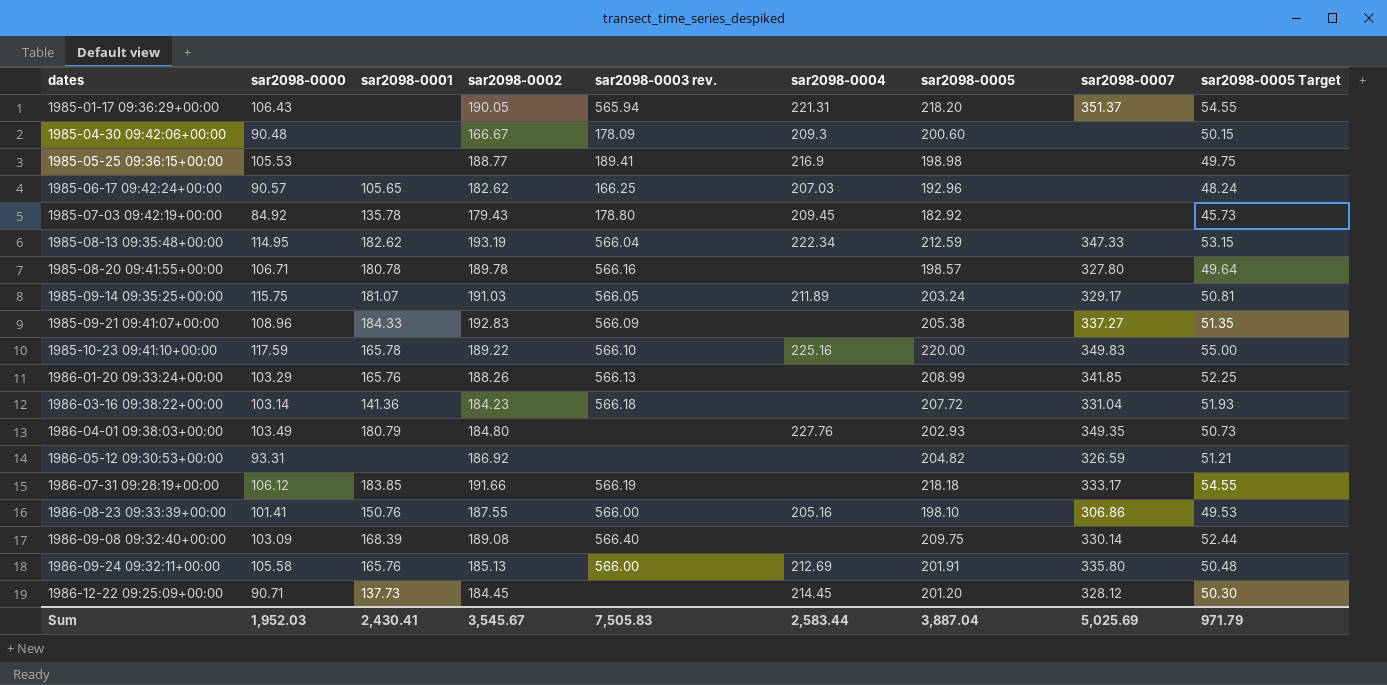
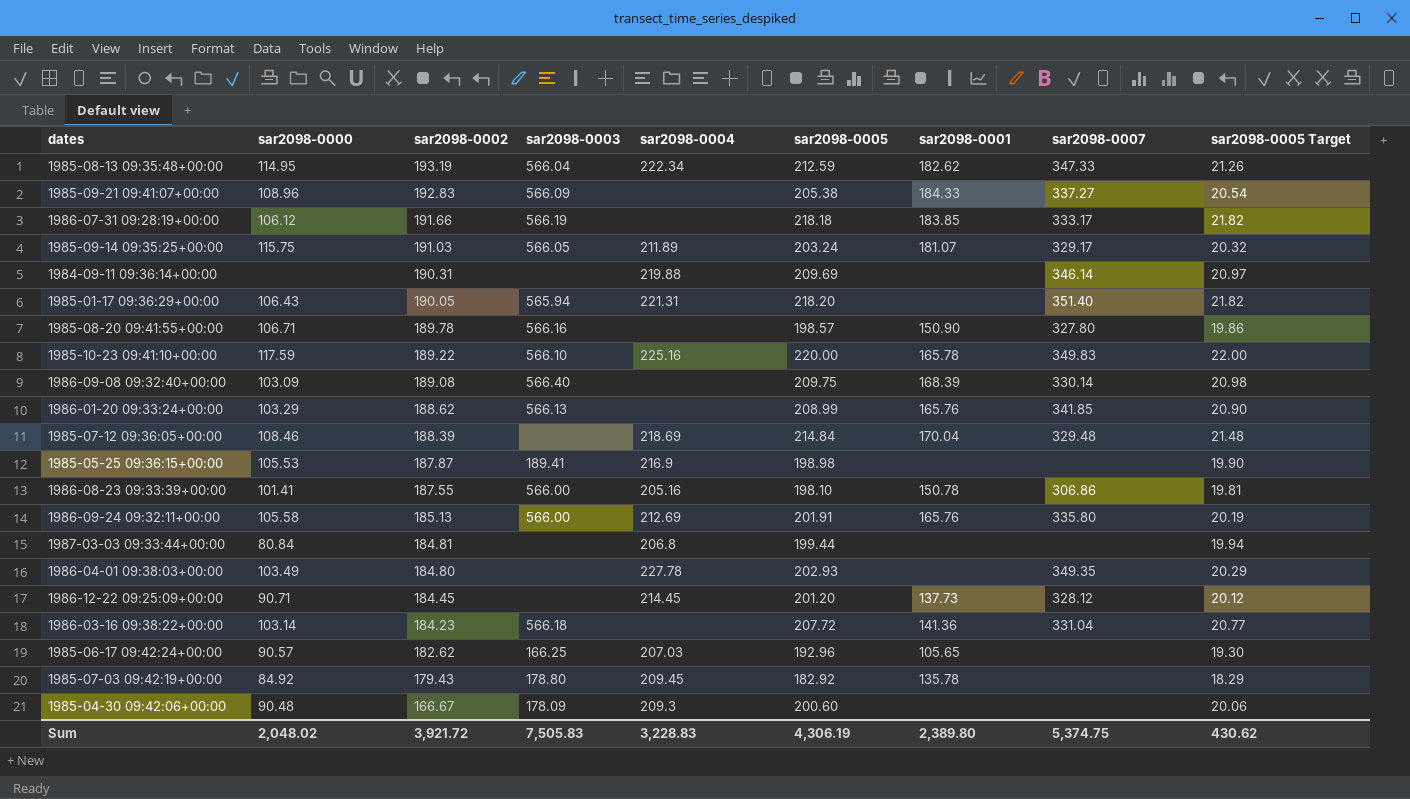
row order: dates ascending -> sar2098-0002 descending
column name: sar2098-0003 rev. -> sar2098-0003
column sar2098-0001 | position: 3 -> 7
column sar2098-0005 Target | formula: [sar2098-0005] * 0.25 -> [sar2098-0005] * 0.1
row 1986-05-12 09:30:53+00:00: 93.31 | none | 186.92 | none | none | 204.82 | 326.59 | 51.21 -> none
row 1984-09-11 09:36:14+00:00: none -> none | 190.31 | none | 219.88 | 209.69 | none | 346.14 | 20.97
1985-01-17 09:36:29+00:00 | sar2098-0007: 351.37 -> 351.40
1985-08-20 09:41:55+00:00 | sar2098-0001: 180.78 -> 150.90
1986-01-20 09:33:24+00:00 | sar2098-0002: 188.26 -> 188.62
row 1985-07-12 09:36:05+00:00: none -> 108.46 | 188.39 | none | 218.69 | 214.84 | 170.04 | 329.48 | 21.48
1985-05-25 09:36:15+00:00 | sar2098-0002: 188.77 -> 187.87
1986-08-23 09:33:39+00:00 | sar2098-0001: 150.76 -> 150.78
row 1987-03-03 09:33:44+00:00: none -> 80.84 | 184.81 | none | 206.8 | 199.44 | none | none | 19.94
1986-04-01 09:38:03+00:00 | sar2098-0004: 227.76 -> 227.78
1986-04-01 09:38:03+00:00 | sar2098-0001: 180.79 -> none
Sum | sar2098-0000: 1,952.03 -> 2,048.02
Sum | sar2098-0002: 3,545.67 -> 3,921.72
Sum | sar2098-0004: 2,583.44 -> 3,228.83
Sum | sar2098-0005: 3,887.04 -> 4,306.19
Sum | sar2098-0001: 2,430.41 -> 2,389.80
Sum | sar2098-0007: 5,025.69 -> 5,374.75
Sum | sar2098-0005 Target: 971.79 -> 430.62

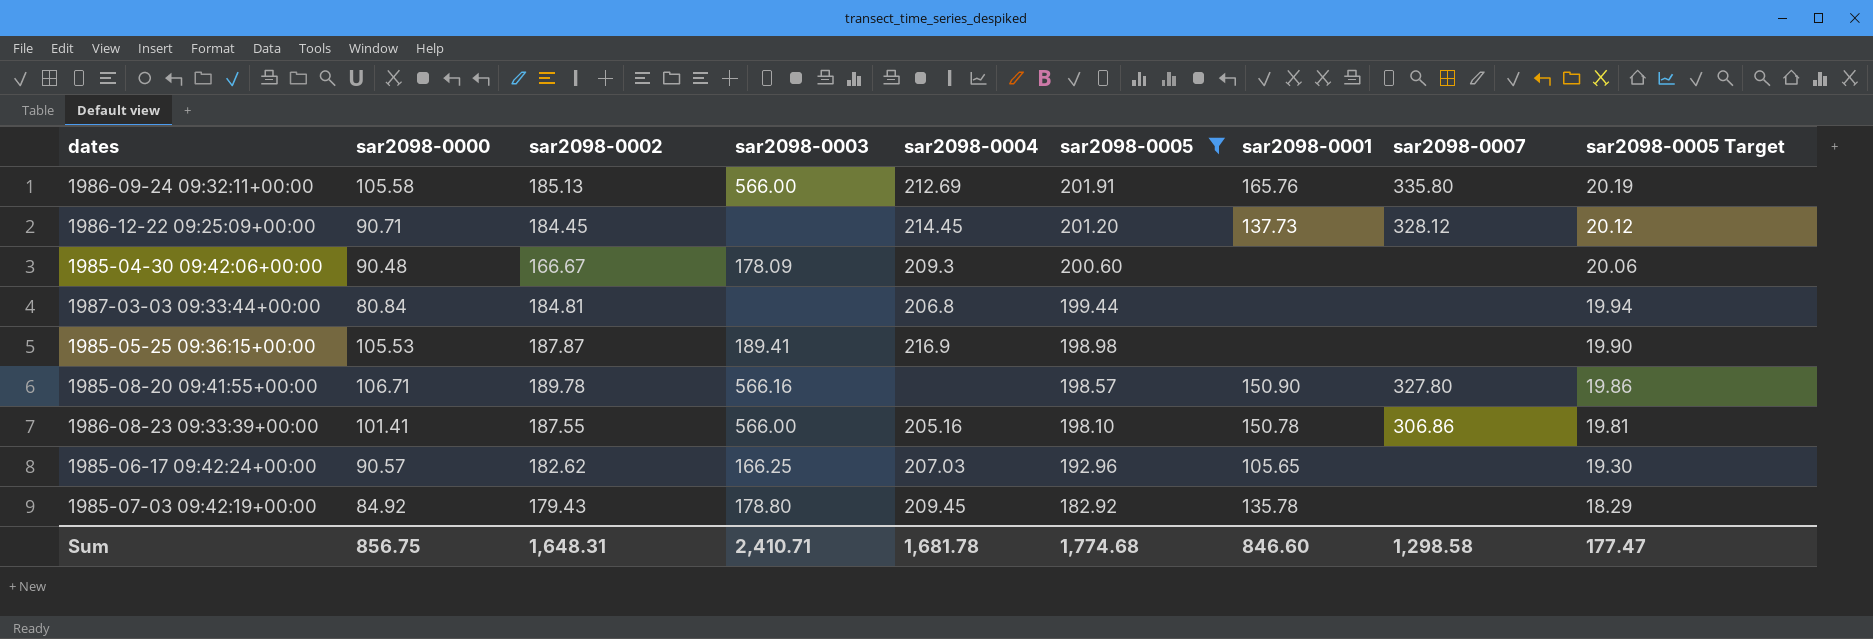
filter: none -> sar2098-0005 <= 201.91
row order: sar2098-0002 descending -> sar2098-0005 descending
Sum | sar2098-0000: 2,048.02 -> 856.75
Sum | sar2098-0002: 3,921.72 -> 1,648.31
Sum | sar2098-0003: 7,505.83 -> 2,410.71
Sum | sar2098-0004: 3,228.83 -> 1,681.78
Sum | sar2098-0005: 4,306.19 -> 1,774.68
Sum | sar2098-0001: 2,389.80 -> 846.60
Sum | sar2098-0007: 5,374.75 -> 1,298.58
Sum | sar2098-0005 Target: 430.62 -> 177.47

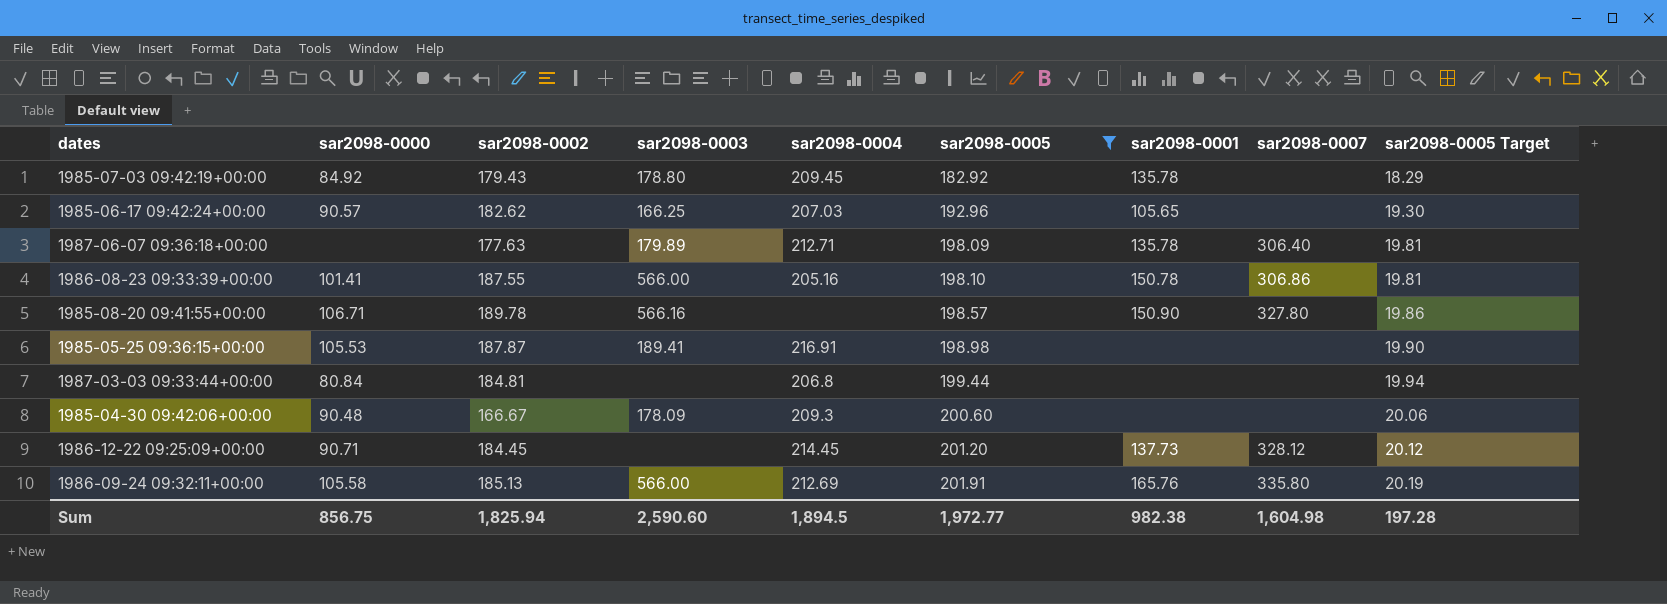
row order: sar2098-0005 descending -> sar2098-0005 ascending
row 1987-06-07 09:36:18+00:00: none -> none | 177.63 | 179.89 | 212.71 | 198.09 | 135.78 | 306.40 | 19.81
1985-05-25 09:36:15+00:00 | sar2098-0004: 216.9 -> 216.91
Sum | sar2098-0002: 1,648.31 -> 1,825.94
Sum | sar2098-0003: 2,410.71 -> 2,590.60
Sum | sar2098-0004: 1,681.78 -> 1,894.5
Sum | sar2098-0005: 1,774.68 -> 1,972.77
Sum | sar2098-0001: 846.60 -> 982.38
Sum | sar2098-0007: 1,298.58 -> 1,604.98
Sum | sar2098-0005 Target: 177.47 -> 197.28

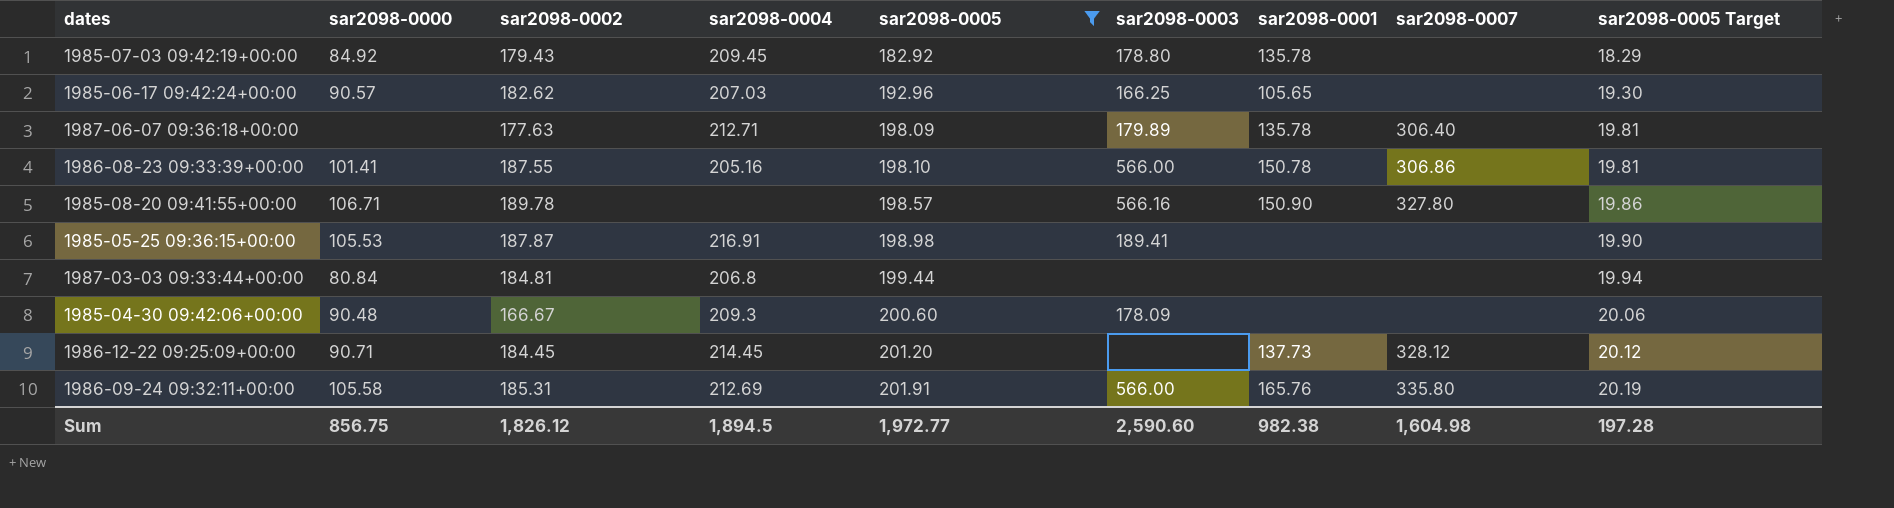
column sar2098-0003 | position: 4 -> 6
1986-09-24 09:32:11+00:00 | sar2098-0002: 185.13 -> 185.31
Sum | sar2098-0002: 1,825.94 -> 1,826.12

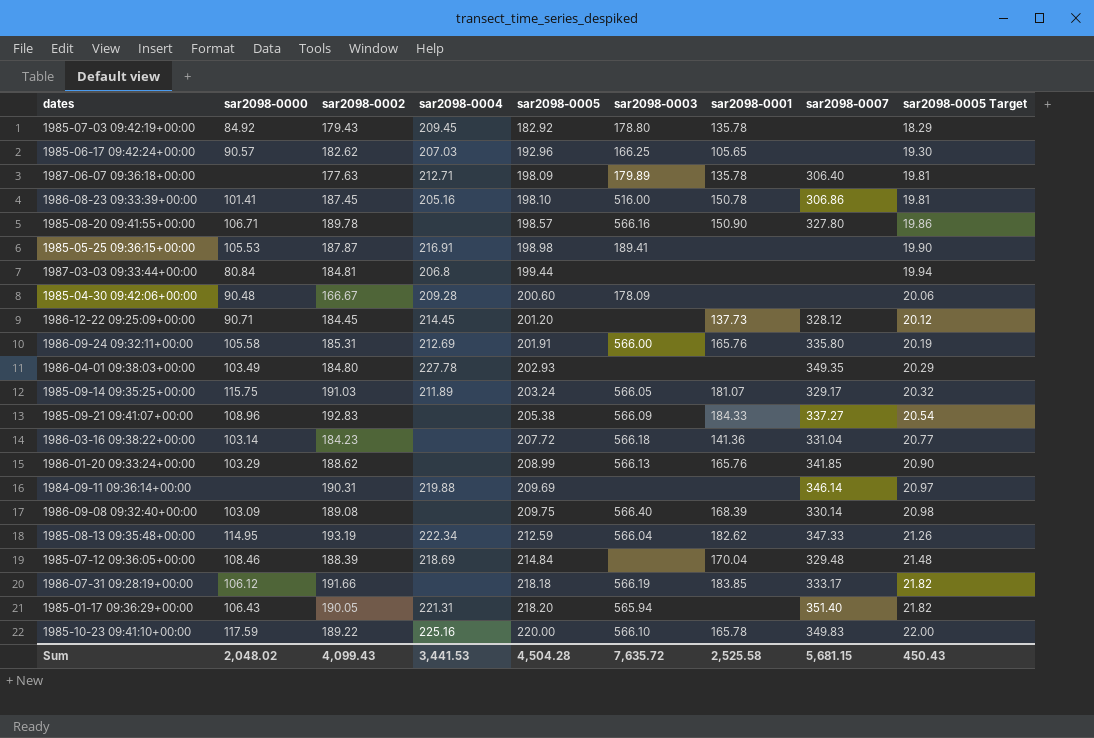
filter: sar2098-0005 <= 201.91 -> none
1986-08-23 09:33:39+00:00 | sar2098-0002: 187.55 -> 187.45
1986-08-23 09:33:39+00:00 | sar2098-0003: 566.00 -> 516.00
1985-04-30 09:42:06+00:00 | sar2098-0004: 209.3 -> 209.28
Sum | sar2098-0000: 856.75 -> 2,048.02
Sum | sar2098-0002: 1,826.12 -> 4,099.43
Sum | sar2098-0004: 1,894.5 -> 3,441.53
Sum | sar2098-0005: 1,972.77 -> 4,504.28
Sum | sar2098-0003: 2,590.60 -> 7,635.72
Sum | sar2098-0001: 982.38 -> 2,525.58
Sum | sar2098-0007: 1,604.98 -> 5,681.15
Sum | sar2098-0005 Target: 197.28 -> 450.43

